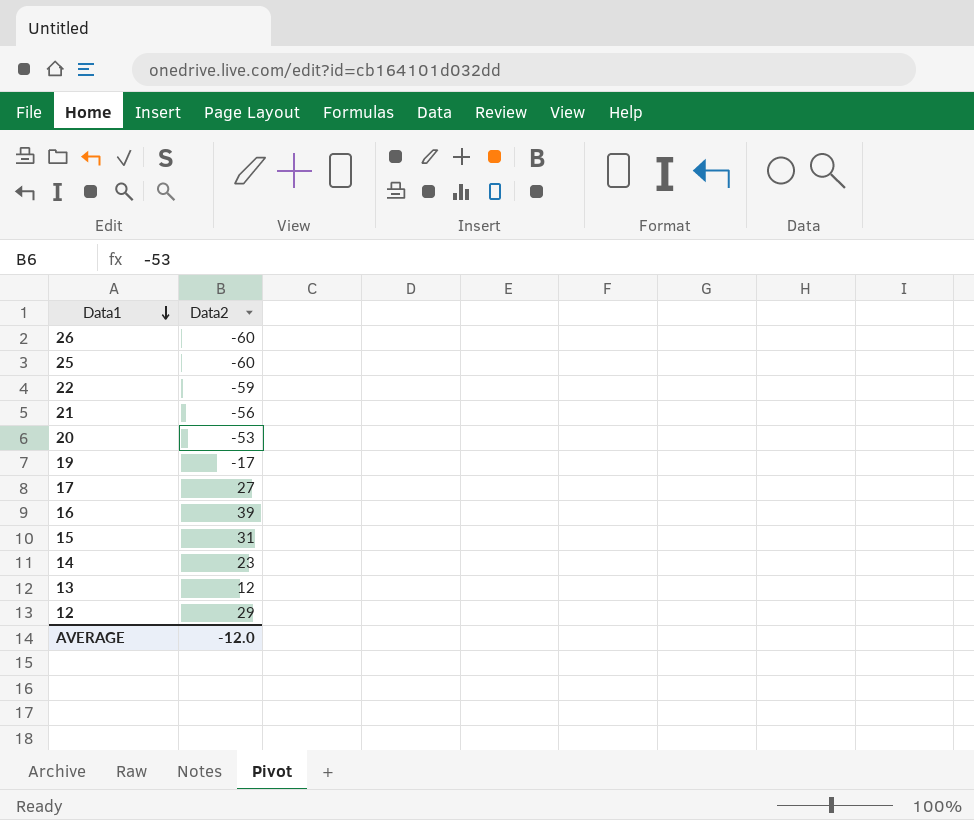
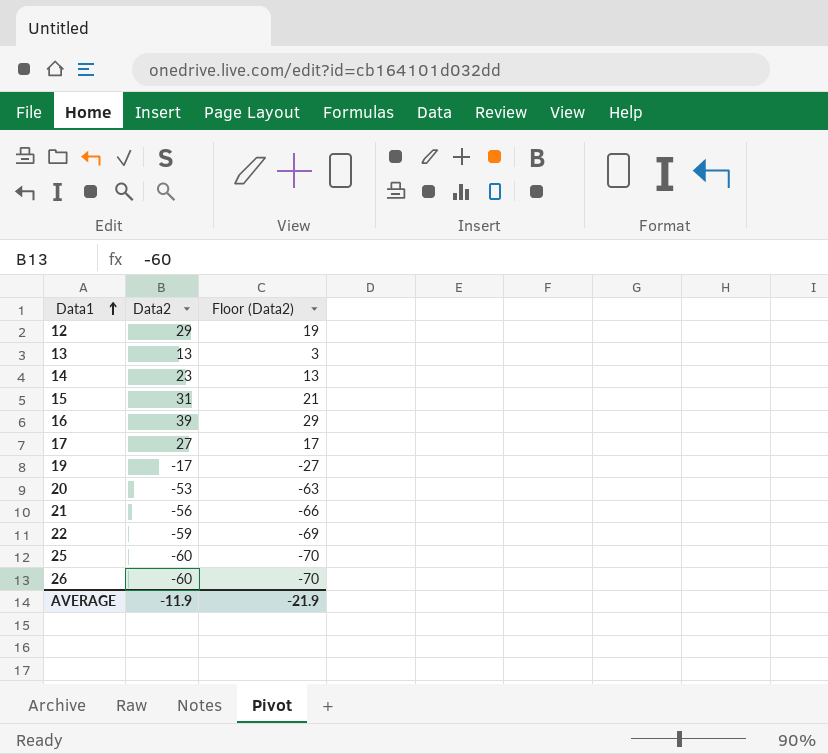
row order: Data1 descending -> Data1 ascending
column Floor (Data2) | formula: none -> [Data2] - 10
13 | Data2: 12 -> 13
AVERAGE | Data2: -12.0 -> -11.9

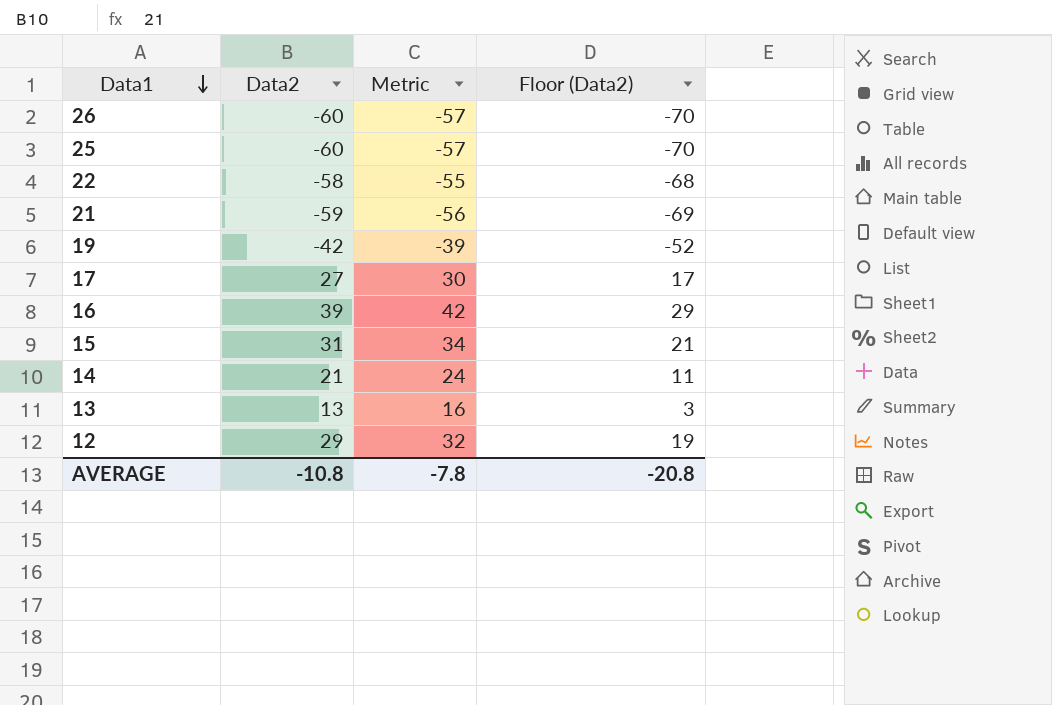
row order: Data1 ascending -> Data1 descending
column Metric | formula: none -> [Data2] + 3
row 20: -53 | -63 -> none
22 | Data2: -59 -> -58
22 | Floor (Data2): -69 -> -68
21 | Data2: -56 -> -59
21 | Floor (Data2): -66 -> -69
19 | Data2: -17 -> -42
19 | Floor (Data2): -27 -> -52
14 | Data2: 23 -> 21
14 | Floor (Data2): 13 -> 11
AVERAGE | Data2: -11.9 -> -10.8
AVERAGE | Floor (Data2): -21.9 -> -20.8

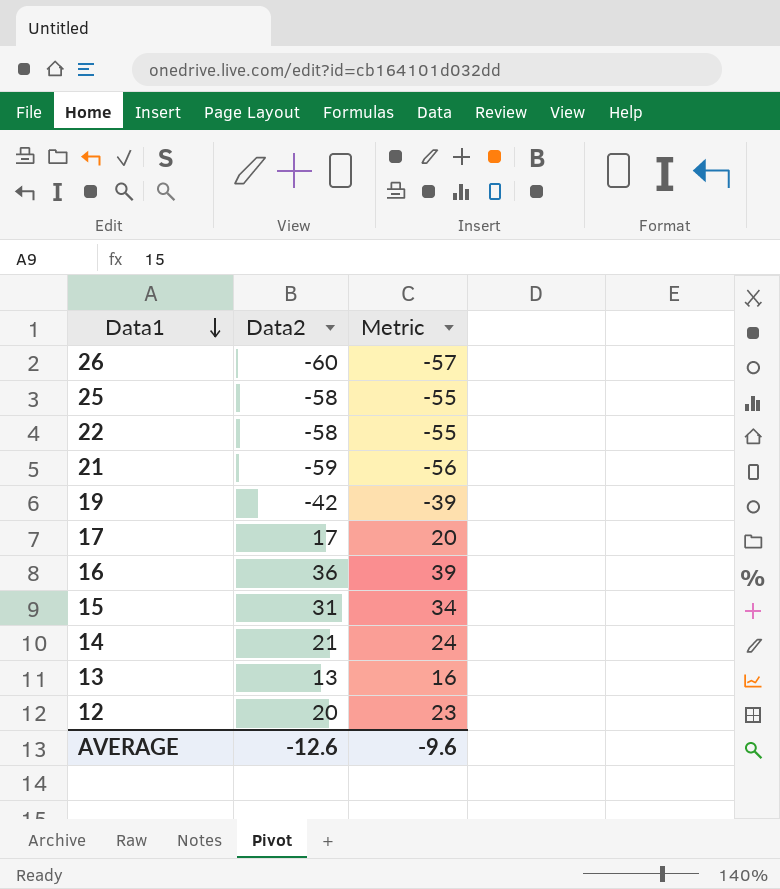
column Floor (Data2) | formula: [Data2] - 10 -> none
25 | Data2: -60 -> -58
25 | Metric: -57 -> -55
17 | Data2: 27 -> 17
17 | Metric: 30 -> 20
16 | Data2: 39 -> 36
16 | Metric: 42 -> 39
12 | Data2: 29 -> 20
12 | Metric: 32 -> 23
AVERAGE | Data2: -10.8 -> -12.6
AVERAGE | Metric: -7.8 -> -9.6

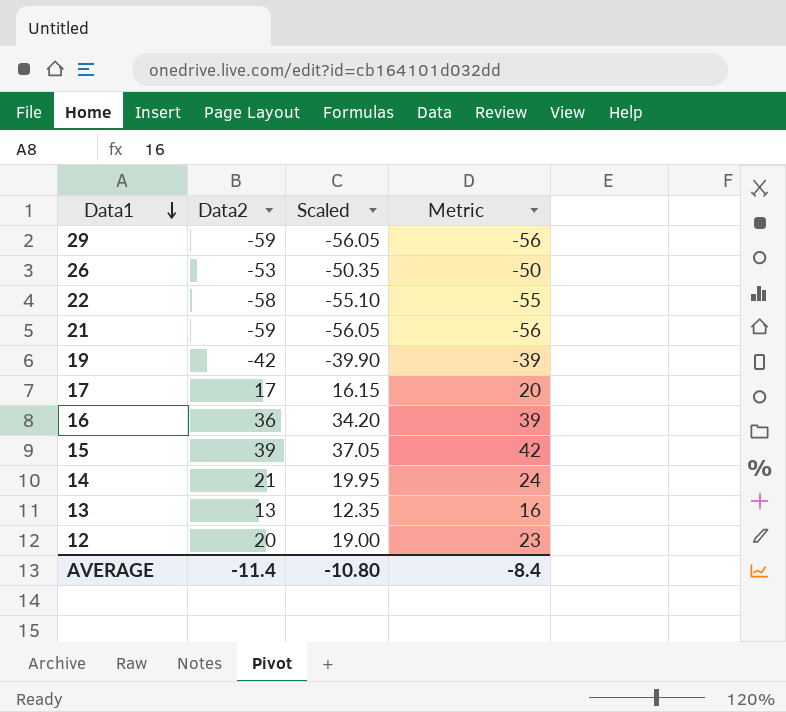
column Scaled | formula: none -> [Data2] * 0.95
row 25: -58 | -55 -> none
row 29: none -> -59 | -56.05 | -56
26 | Data2: -60 -> -53
26 | Metric: -57 -> -50
15 | Data2: 31 -> 39
15 | Metric: 34 -> 42
AVERAGE | Data2: -12.6 -> -11.4
AVERAGE | Metric: -9.6 -> -8.4

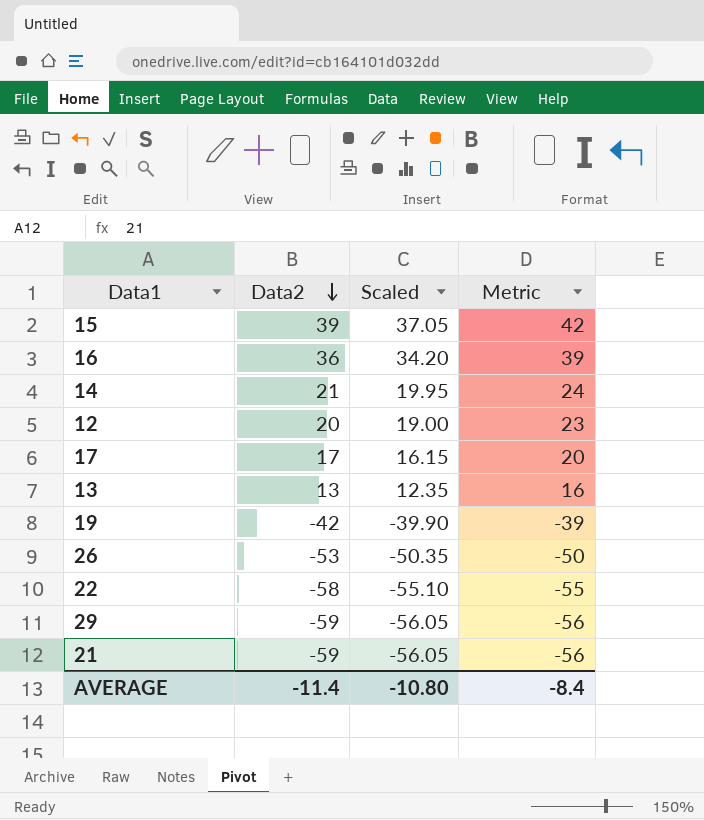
row order: Data1 descending -> Data2 descending

